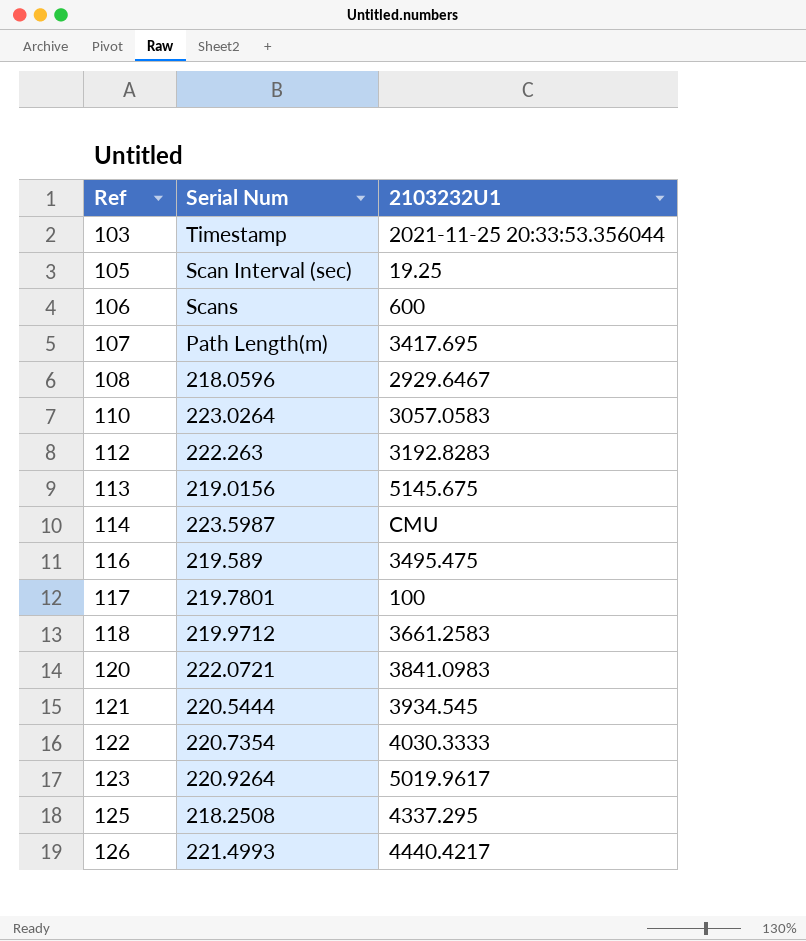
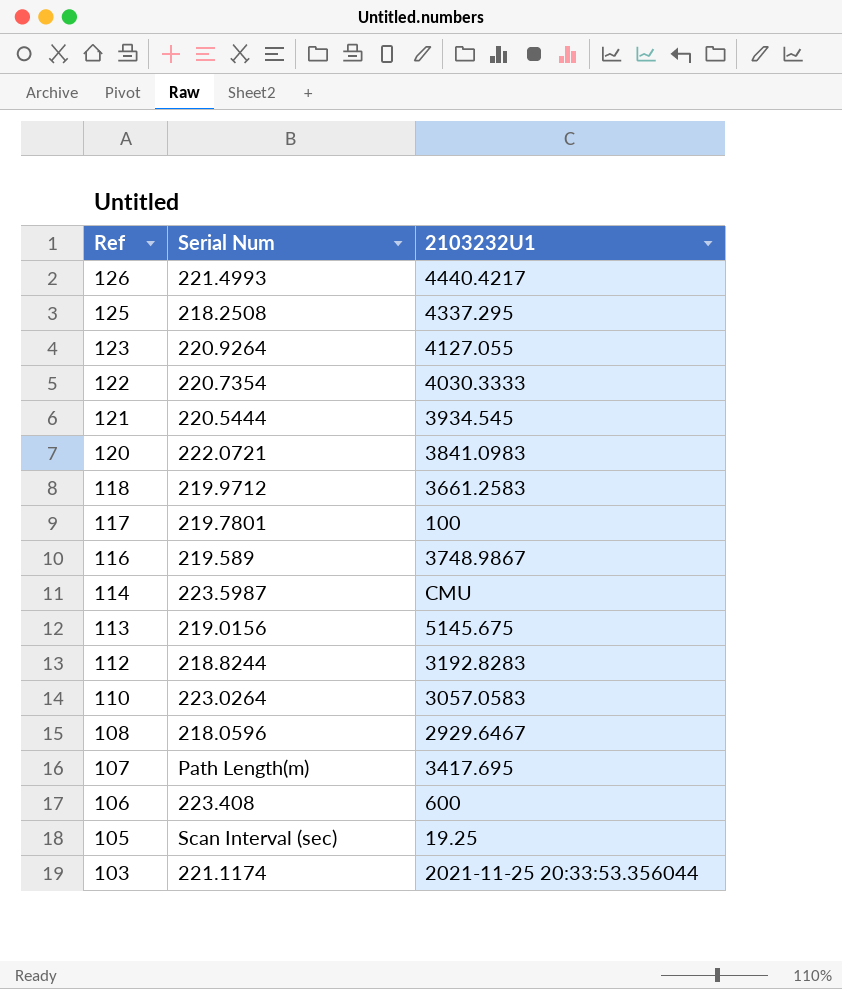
row order: Ref ascending -> Ref descending
123 | 2103232U1: 5019.9617 -> 4127.055
116 | 2103232U1: 3495.475 -> 3748.9867
112 | Serial Num: 222.263 -> 218.8244
106 | Serial Num: Scans -> 223.408
103 | Serial Num: Timestamp -> 221.1174

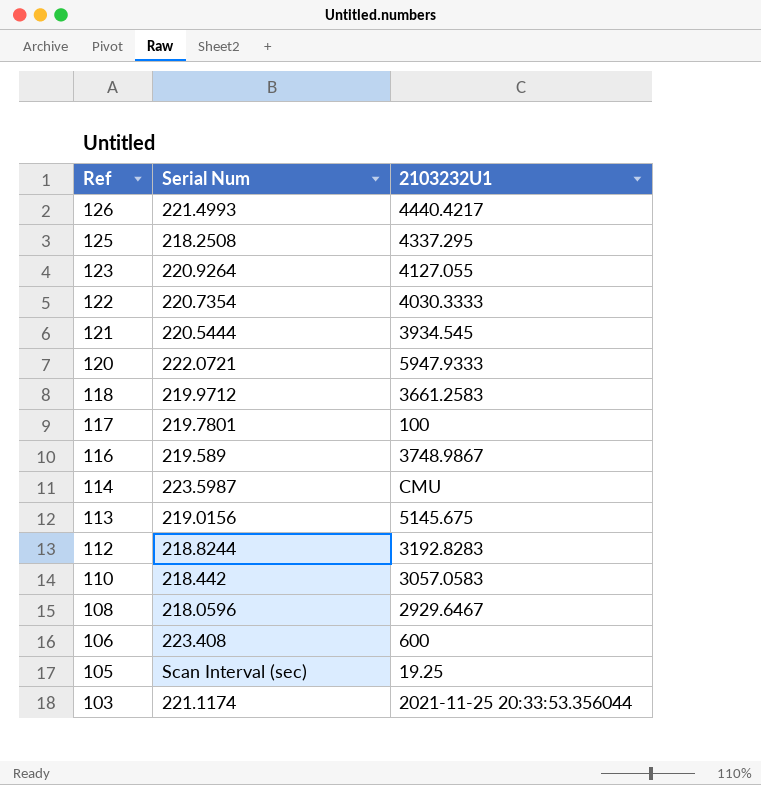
row 107: Path Length(m) | 3417.695 -> none
120 | 2103232U1: 3841.0983 -> 5947.9333
110 | Serial Num: 223.0264 -> 218.442

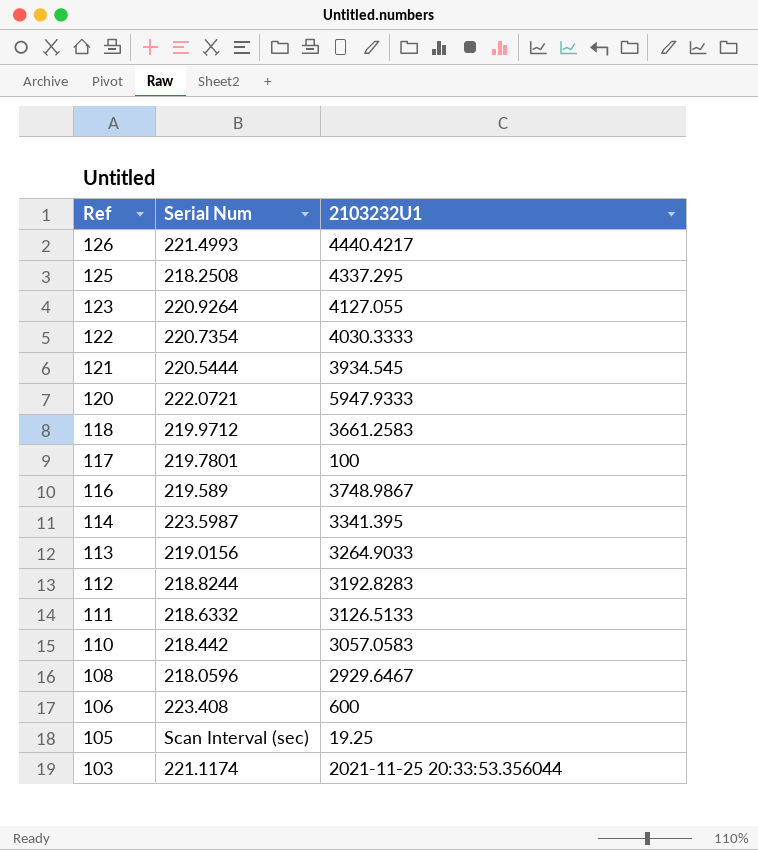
114 | 2103232U1: CMU -> 3341.395
113 | 2103232U1: 5145.675 -> 3264.9033
row 111: none -> 218.6332 | 3126.5133

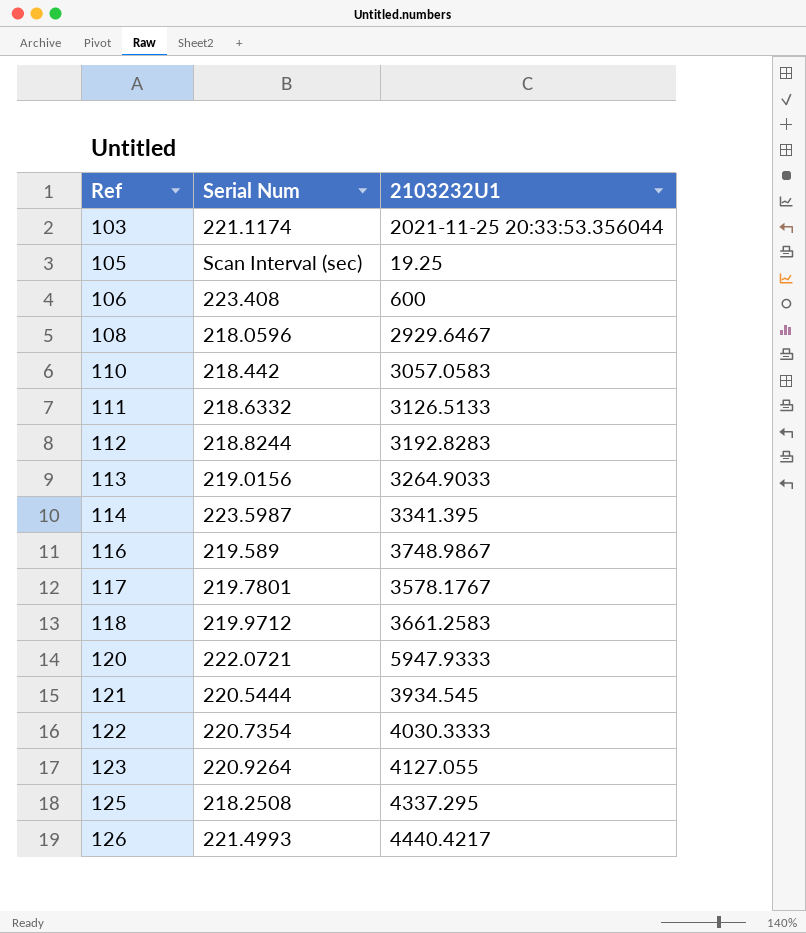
row order: Ref descending -> Ref ascending
117 | 2103232U1: 100 -> 3578.1767

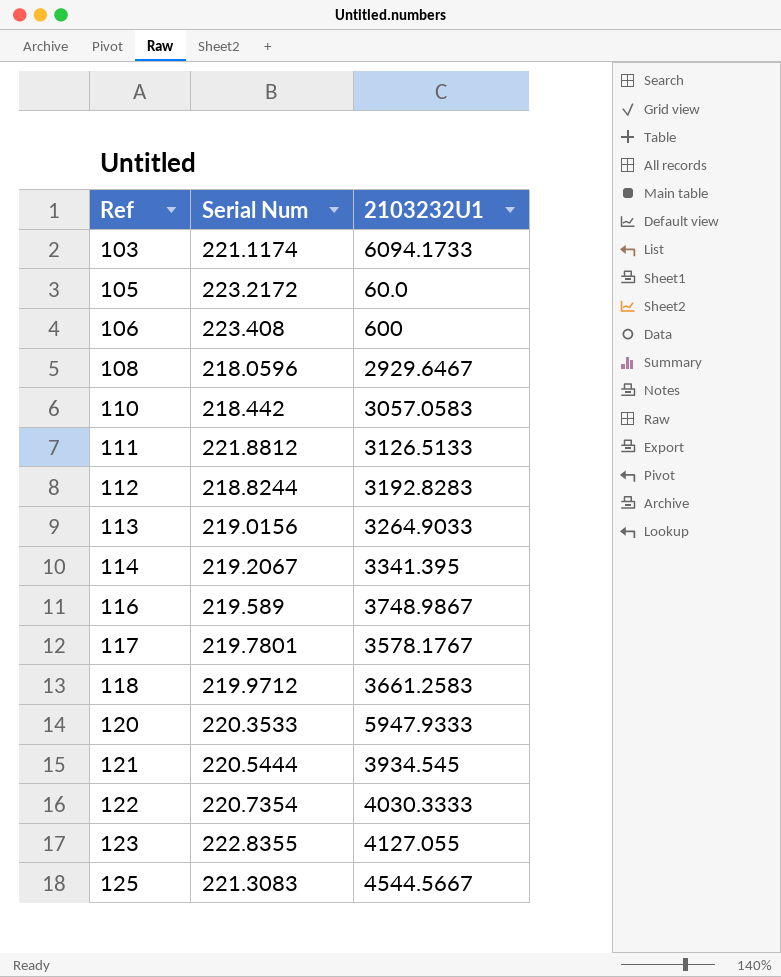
row 126: 221.4993 | 4440.4217 -> none
103 | 2103232U1: 2021-11-25 20:33:53.356044 -> 6094.1733
105 | Serial Num: Scan Interval (sec) -> 223.2172
105 | 2103232U1: 19.25 -> 60.0
111 | Serial Num: 218.6332 -> 221.8812
114 | Serial Num: 223.5987 -> 219.2067
120 | Serial Num: 222.0721 -> 220.3533
123 | Serial Num: 220.9264 -> 222.8355
125 | Serial Num: 218.2508 -> 221.3083
125 | 2103232U1: 4337.295 -> 4544.5667

